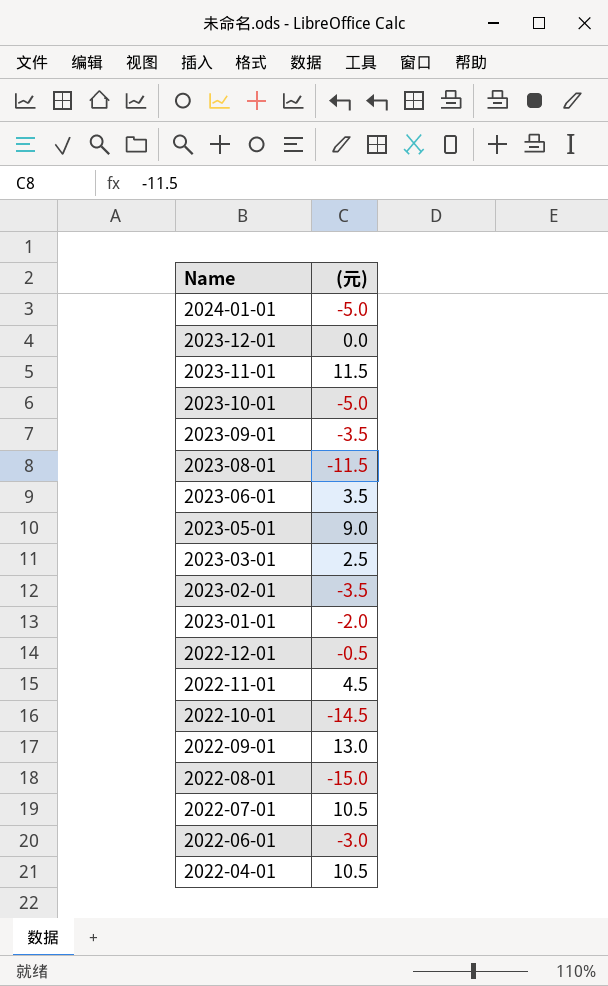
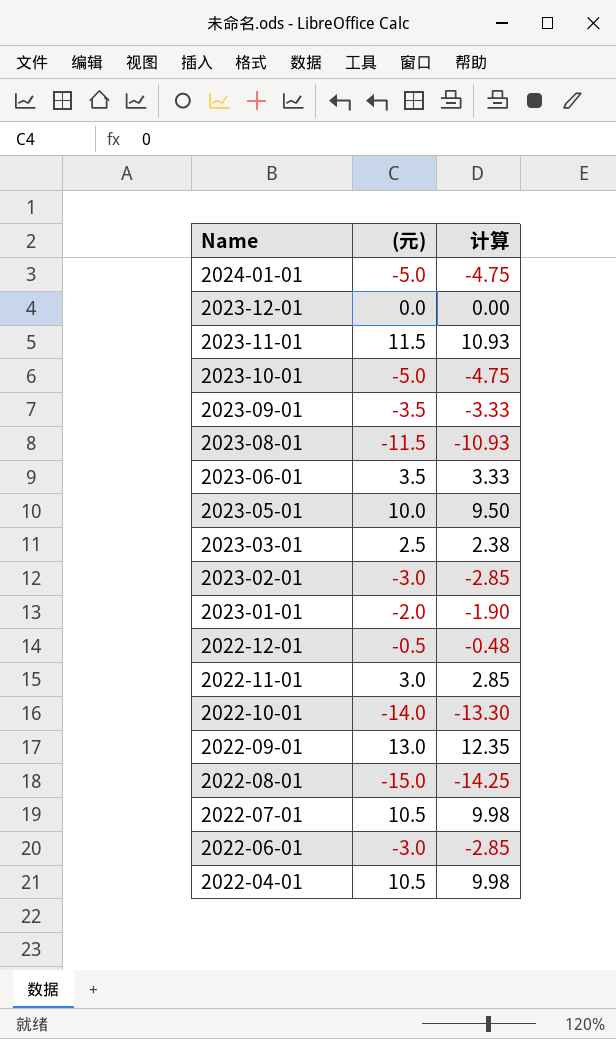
column 计算 | formula: none -> [(元)] * 0.95
2023-05-01 | (元): 9.0 -> 10.0
2023-02-01 | (元): -3.5 -> -3.0
2022-11-01 | (元): 4.5 -> 3.0
2022-10-01 | (元): -14.5 -> -14.0

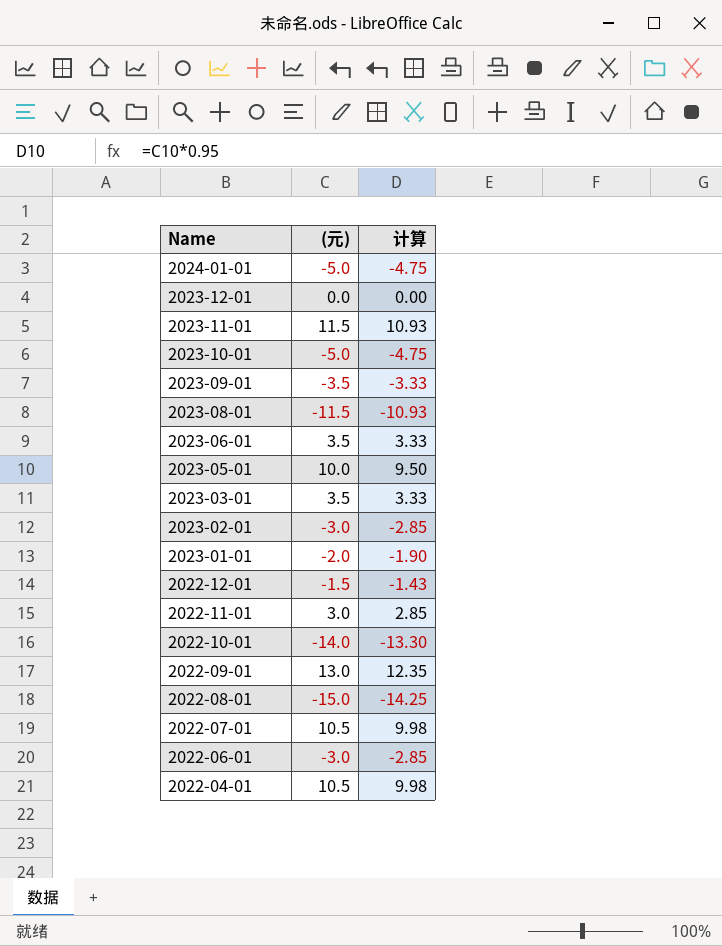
2023-03-01 | (元): 2.5 -> 3.5
2023-03-01 | 计算: 2.38 -> 3.33
2022-12-01 | (元): -0.5 -> -1.5
2022-12-01 | 计算: -0.48 -> -1.43

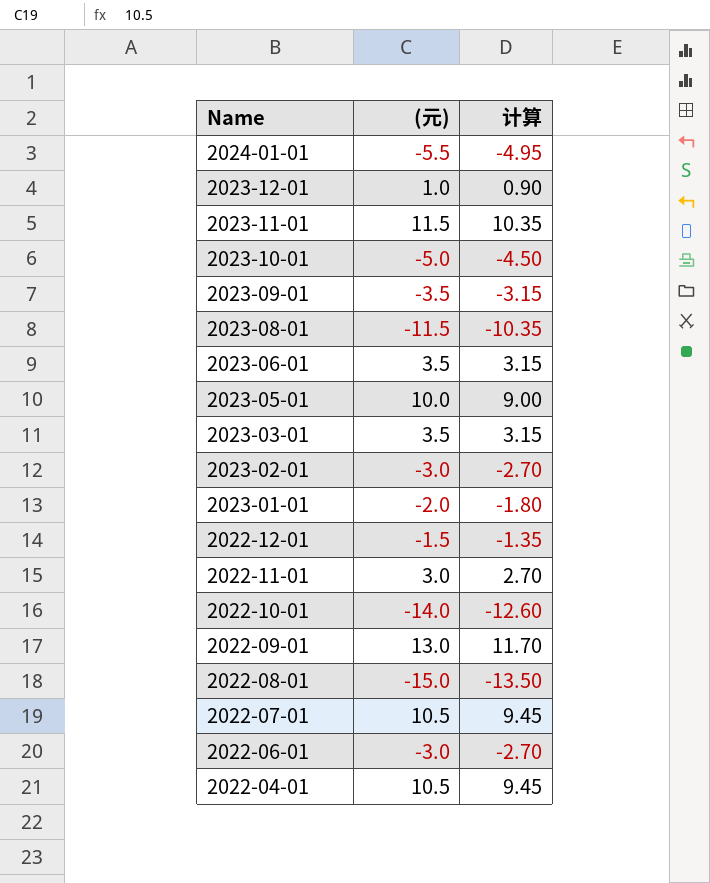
column 计算 | formula: [(元)] * 0.95 -> [(元)] * 0.9
2024-01-01 | (元): -5.0 -> -5.5
2023-12-01 | (元): 0.0 -> 1.0

